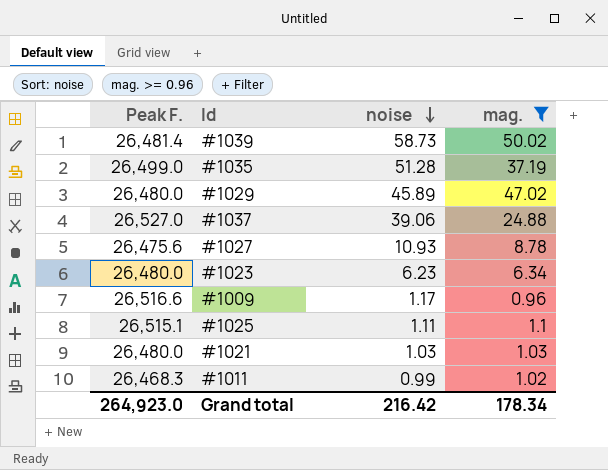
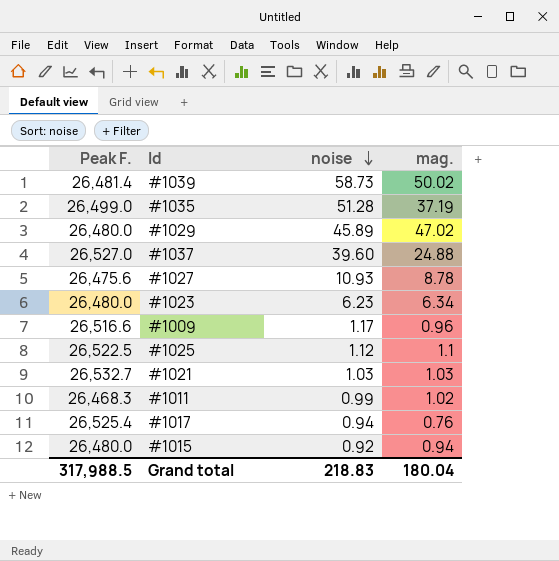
filter: mag. >= 0.96 -> none
#1037 | noise: 39.06 -> 39.60
#1025 | Peak F.: 26,515.1 -> 26,522.5
#1025 | noise: 1.11 -> 1.12
#1021 | Peak F.: 26,480.0 -> 26,532.7
Grand total | Peak F.: 264,923.0 -> 317,988.5
Grand total | noise: 216.42 -> 218.83
Grand total | mag.: 178.34 -> 180.04

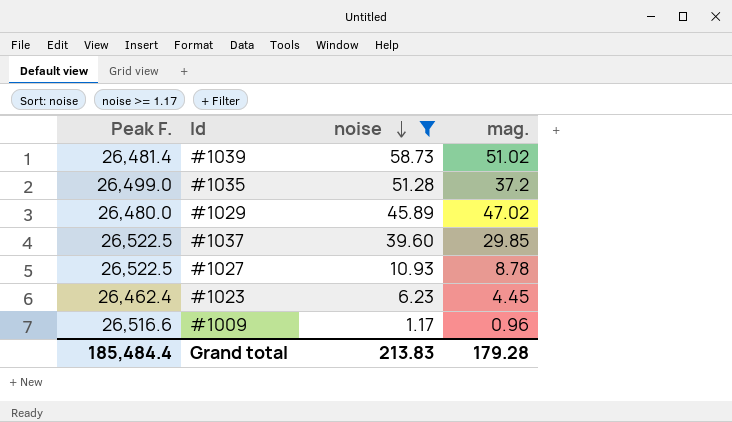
filter: none -> noise >= 1.17
#1039 | mag.: 50.02 -> 51.02
#1035 | mag.: 37.19 -> 37.2
#1037 | Peak F.: 26,527.0 -> 26,522.5
#1037 | mag.: 24.88 -> 29.85
#1027 | Peak F.: 26,475.6 -> 26,522.5
#1023 | Peak F.: 26,480.0 -> 26,462.4
#1023 | mag.: 6.34 -> 4.45
Grand total | Peak F.: 317,988.5 -> 185,484.4
Grand total | noise: 218.83 -> 213.83
Grand total | mag.: 180.04 -> 179.28

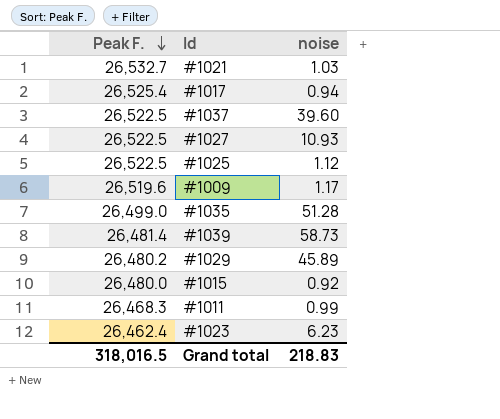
filter: noise >= 1.17 -> none
row order: noise descending -> Peak F. descending
column mag. | position: 4 -> none
#1009 | Peak F.: 26,516.6 -> 26,519.6
#1029 | Peak F.: 26,480.0 -> 26,480.2
Grand total | Peak F.: 185,484.4 -> 318,016.5
Grand total | noise: 213.83 -> 218.83

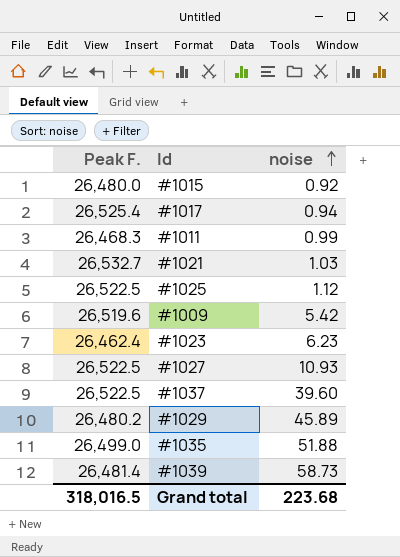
row order: Peak F. descending -> noise ascending
#1009 | noise: 1.17 -> 5.42
#1035 | noise: 51.28 -> 51.88
Grand total | noise: 218.83 -> 223.68

